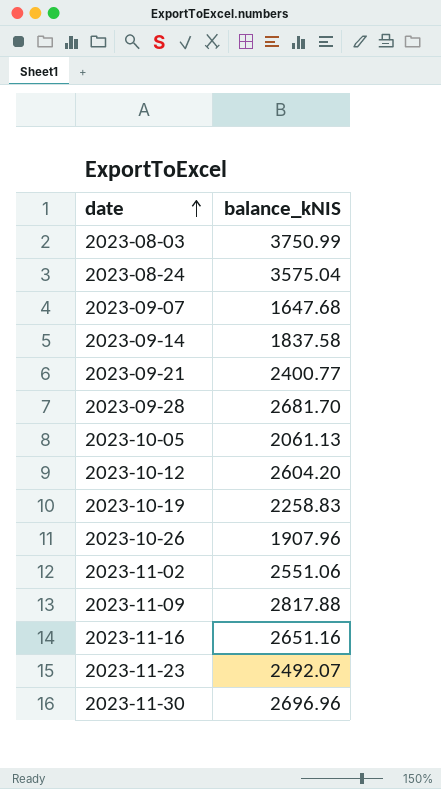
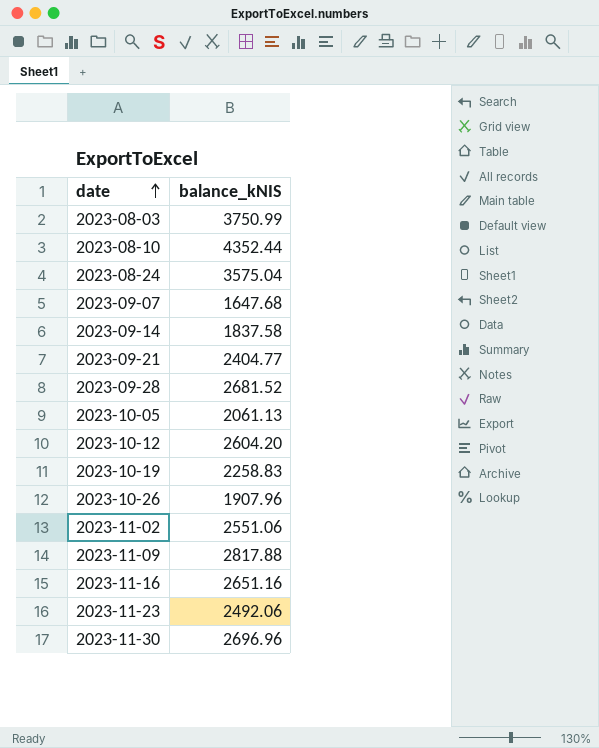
row 2023-08-10: none -> 4352.44
2023-09-21 | balance_kNIS: 2400.77 -> 2404.77
2023-09-28 | balance_kNIS: 2681.70 -> 2681.52
2023-11-23 | balance_kNIS: 2492.07 -> 2492.06

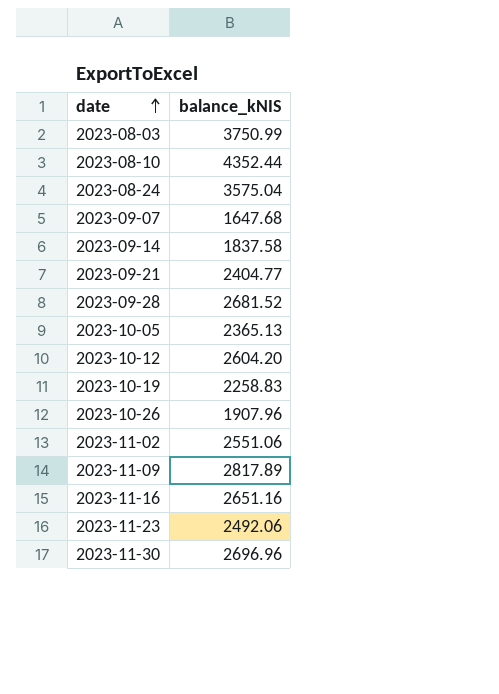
2023-10-05 | balance_kNIS: 2061.13 -> 2365.13
2023-11-09 | balance_kNIS: 2817.88 -> 2817.89

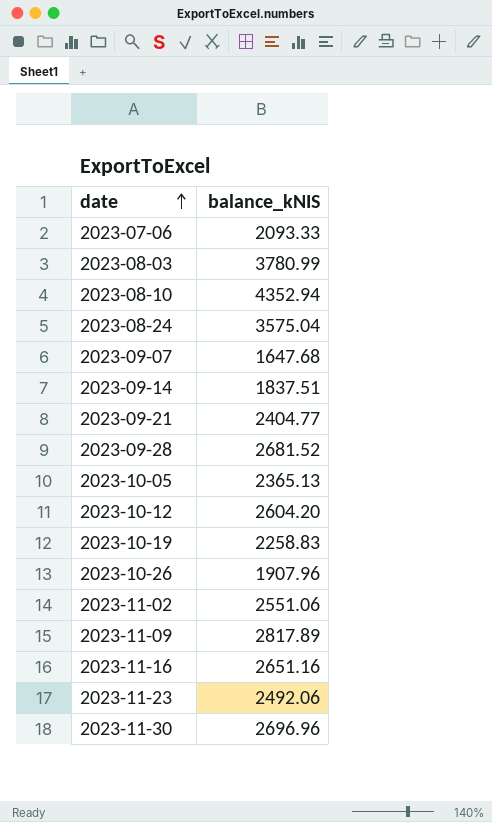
row 2023-07-06: none -> 2093.33
2023-08-03 | balance_kNIS: 3750.99 -> 3780.99
2023-08-10 | balance_kNIS: 4352.44 -> 4352.94
2023-09-14 | balance_kNIS: 1837.58 -> 1837.51

